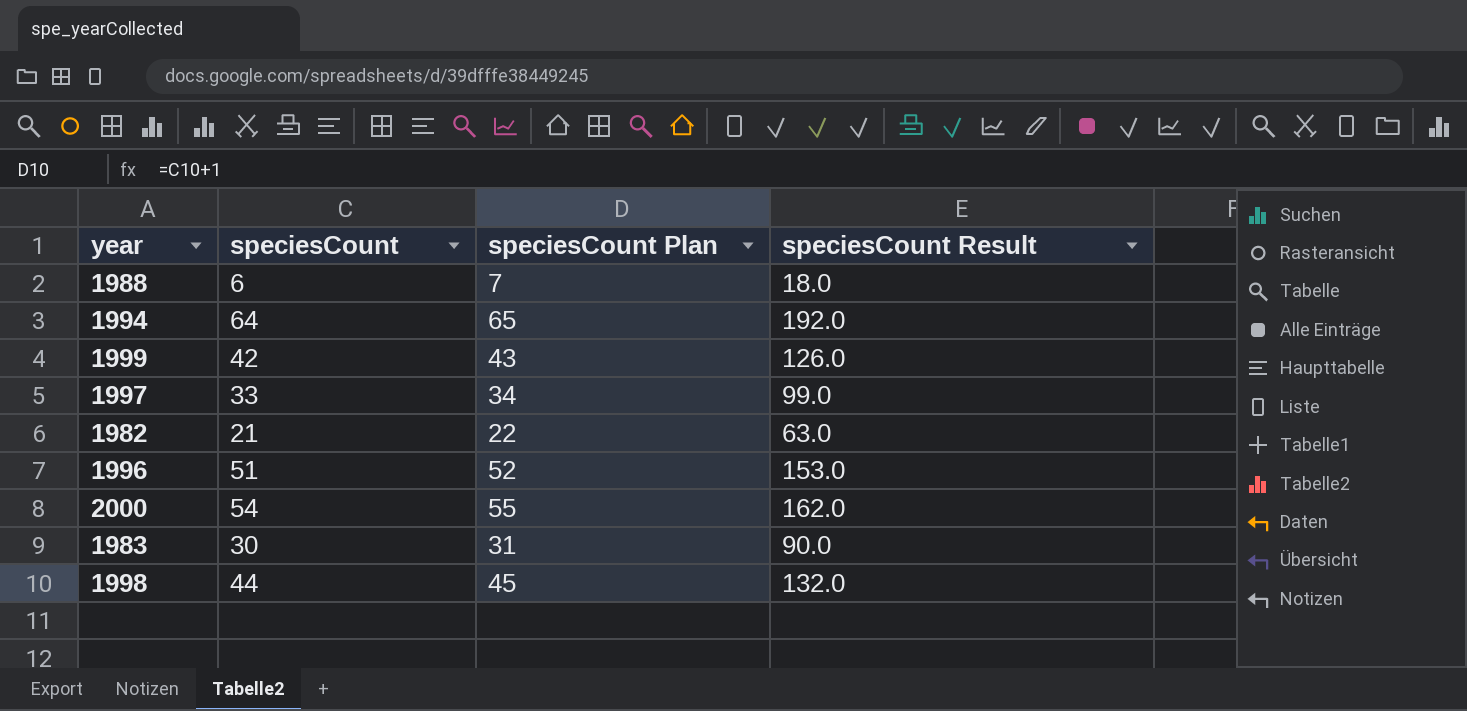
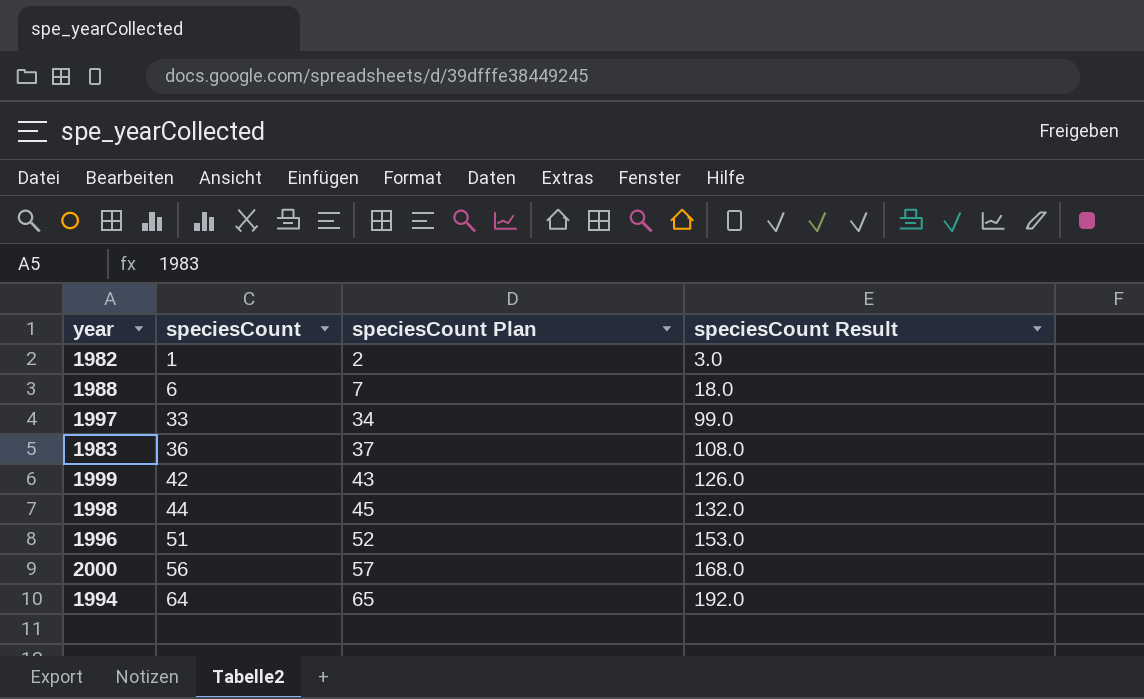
row order: none -> speciesCount ascending
1982 | speciesCount: 21 -> 1
1982 | speciesCount Plan: 22 -> 2
1982 | speciesCount Result: 63.0 -> 3.0
1983 | speciesCount: 30 -> 36
1983 | speciesCount Plan: 31 -> 37
1983 | speciesCount Result: 90.0 -> 108.0
2000 | speciesCount: 54 -> 56
2000 | speciesCount Plan: 55 -> 57
2000 | speciesCount Result: 162.0 -> 168.0

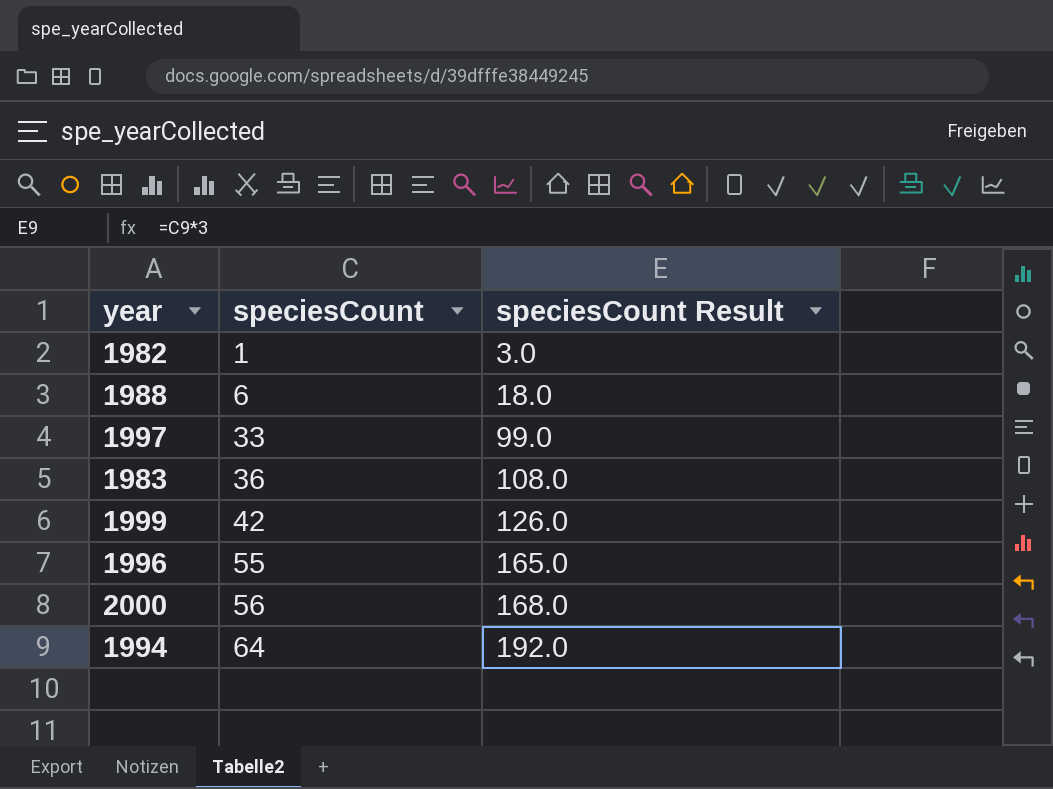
column speciesCount Plan | formula: [speciesCount] + 1 -> none
row 1998: 44 | 45 | 132.0 -> none
1996 | speciesCount: 51 -> 55
1996 | speciesCount Result: 153.0 -> 165.0

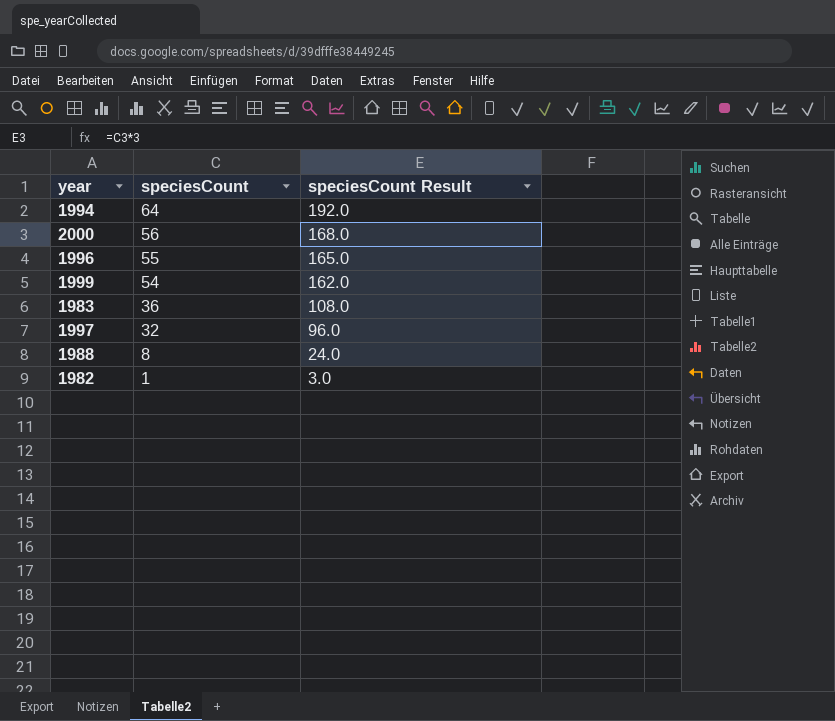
row order: speciesCount ascending -> speciesCount descending
1999 | speciesCount: 42 -> 54
1999 | speciesCount Result: 126.0 -> 162.0
1997 | speciesCount: 33 -> 32
1997 | speciesCount Result: 99.0 -> 96.0
1988 | speciesCount: 6 -> 8
1988 | speciesCount Result: 18.0 -> 24.0

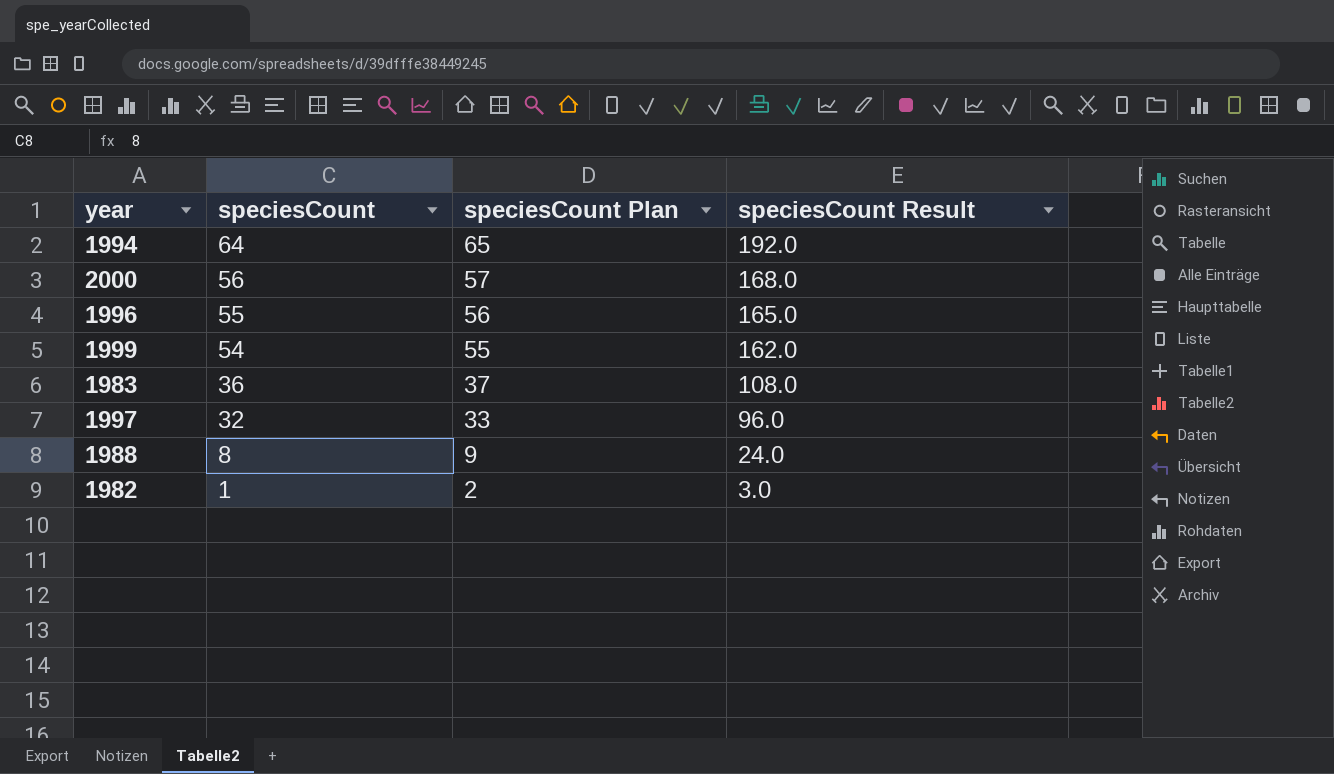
column speciesCount Plan | formula: none -> [speciesCount] + 1

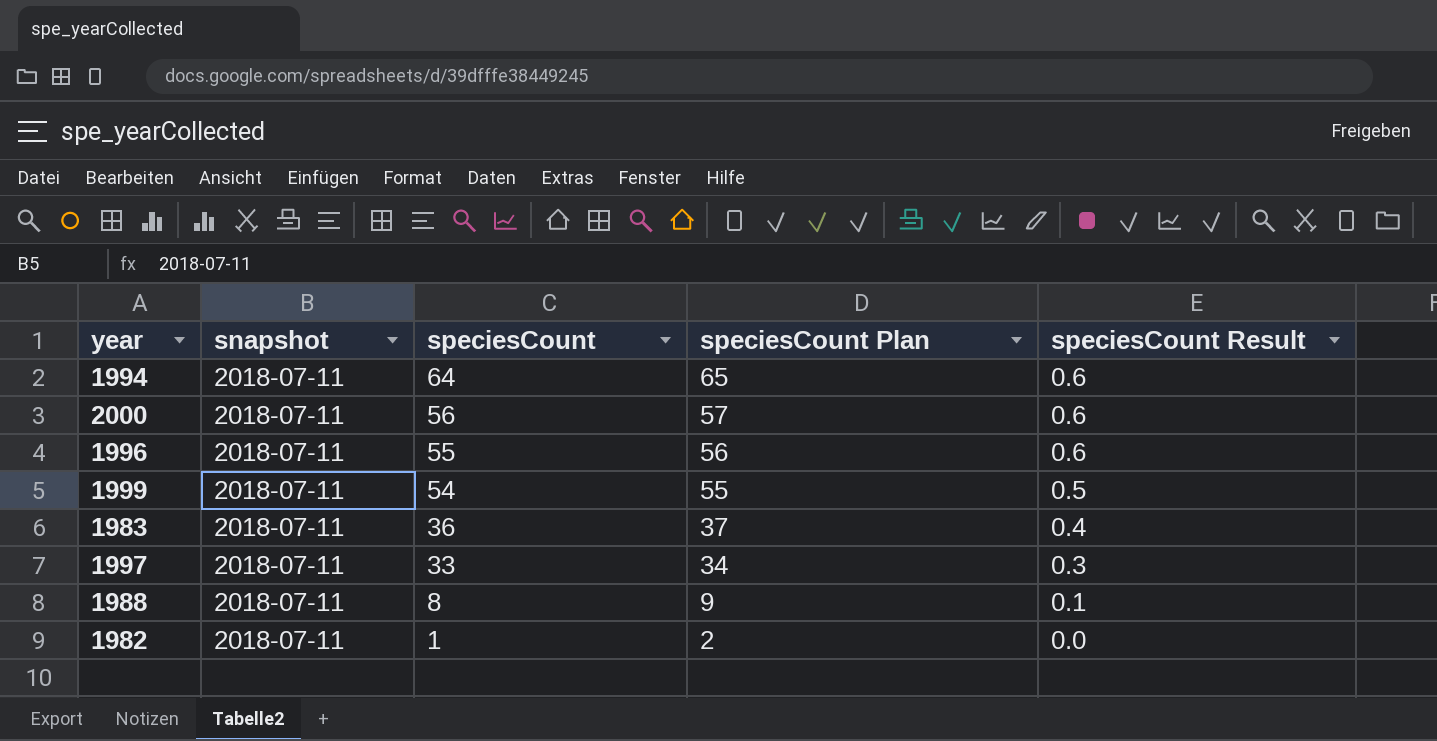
column snapshot | position: none -> 2
column speciesCount Result | formula: [speciesCount] * 3 -> [speciesCount] * 0.01
1997 | speciesCount: 32 -> 33
1997 | speciesCount Plan: 33 -> 34

